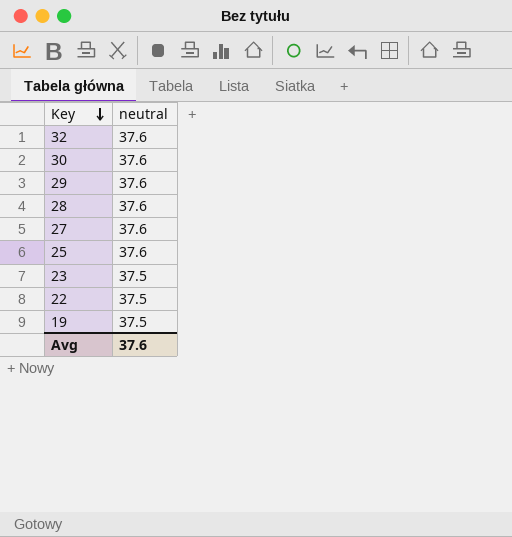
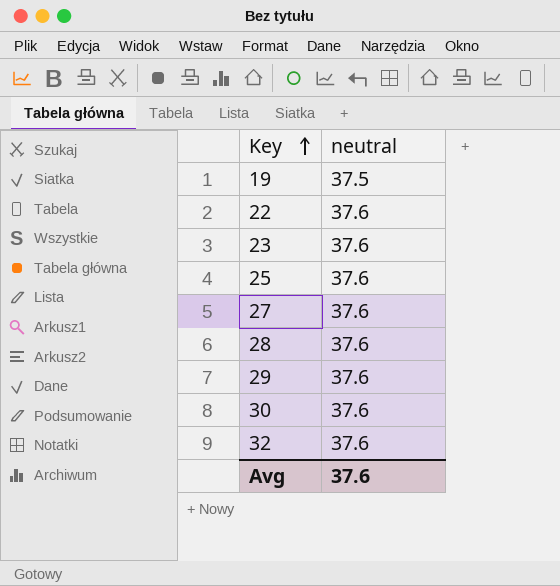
row order: Key descending -> Key ascending
22 | neutral: 37.5 -> 37.6
23 | neutral: 37.5 -> 37.6

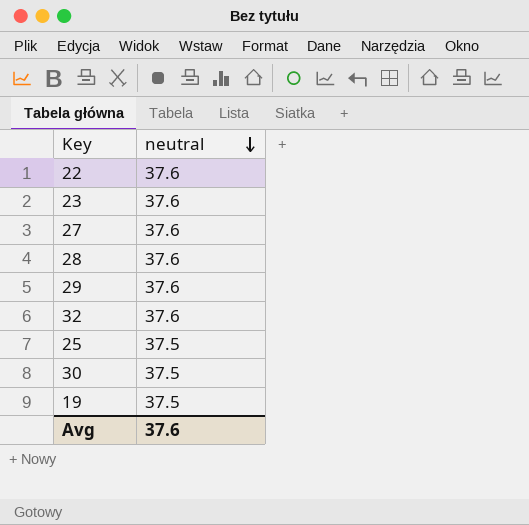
row order: Key ascending -> neutral descending
25 | neutral: 37.6 -> 37.5
30 | neutral: 37.6 -> 37.5

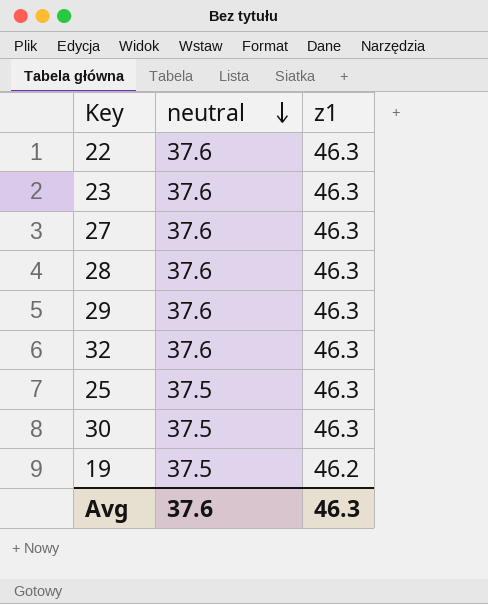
column z1 | position: none -> 3

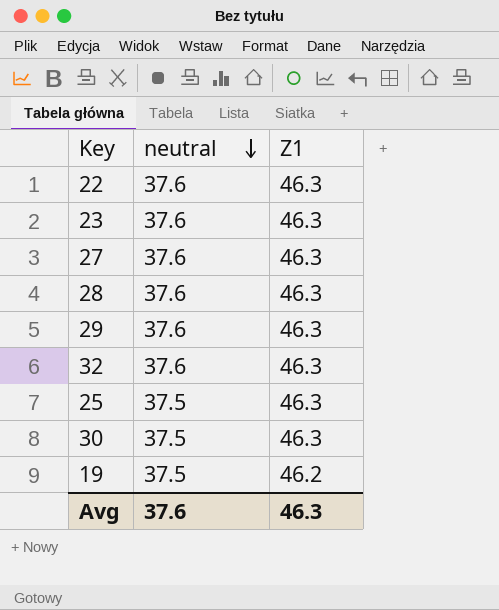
column name: z1 -> Z1

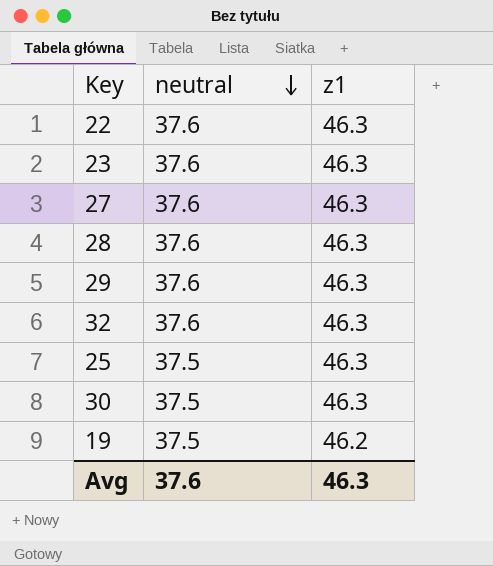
column name: Z1 -> z1

